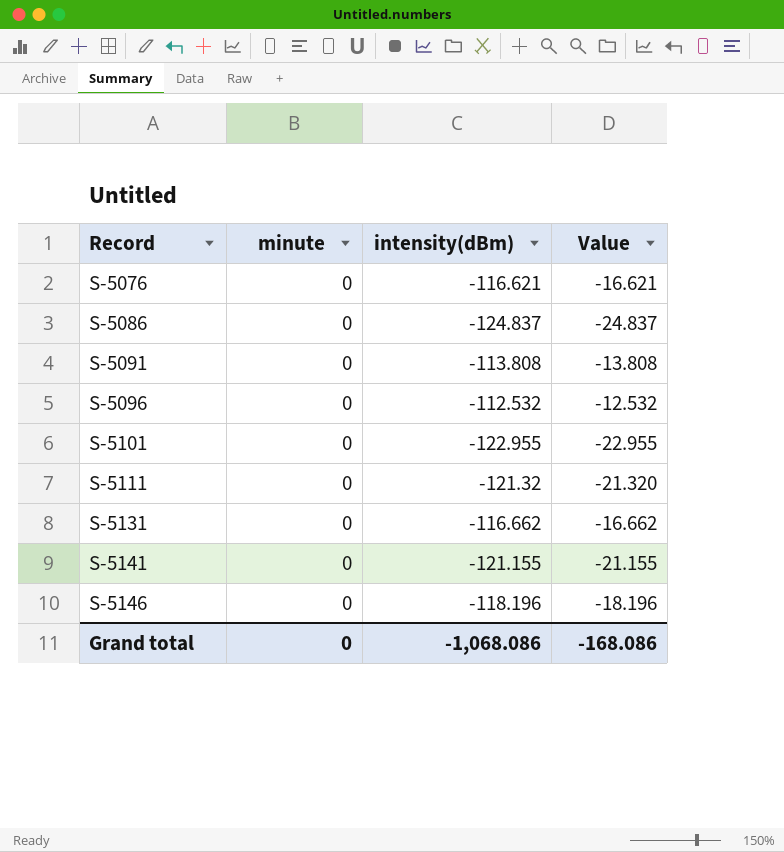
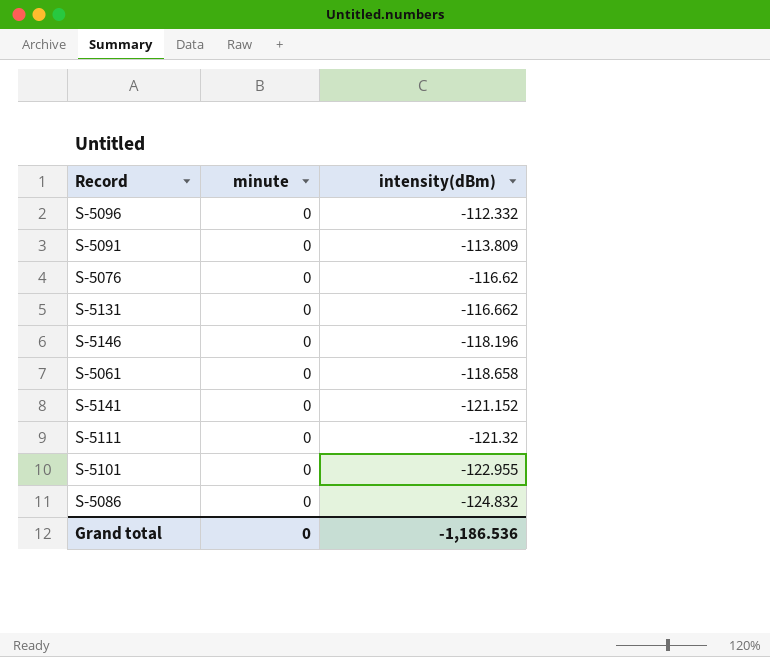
row order: Record ascending -> intensity(dBm) descending
column Value | formula: [intensity(dBm)] + 100 -> none
S-5096 | intensity(dBm): -112.532 -> -112.332
S-5091 | intensity(dBm): -113.808 -> -113.809
S-5076 | intensity(dBm): -116.621 -> -116.62
row S-5061: none -> 0 | -118.658
S-5141 | intensity(dBm): -121.155 -> -121.152
S-5086 | intensity(dBm): -124.837 -> -124.832
Grand total | intensity(dBm): -1,068.086 -> -1,186.536

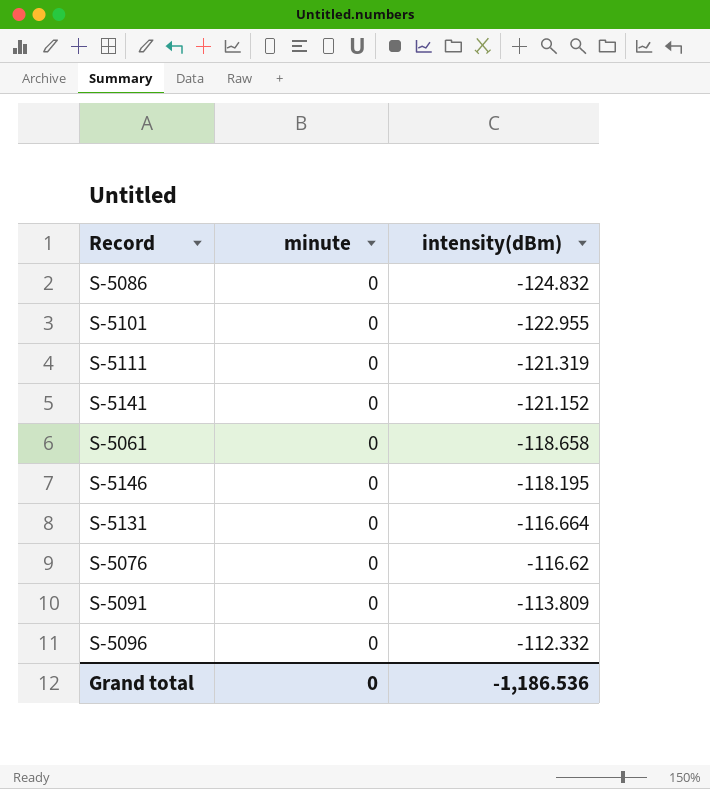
row order: intensity(dBm) descending -> intensity(dBm) ascending
S-5111 | intensity(dBm): -121.32 -> -121.319
S-5146 | intensity(dBm): -118.196 -> -118.195
S-5131 | intensity(dBm): -116.662 -> -116.664

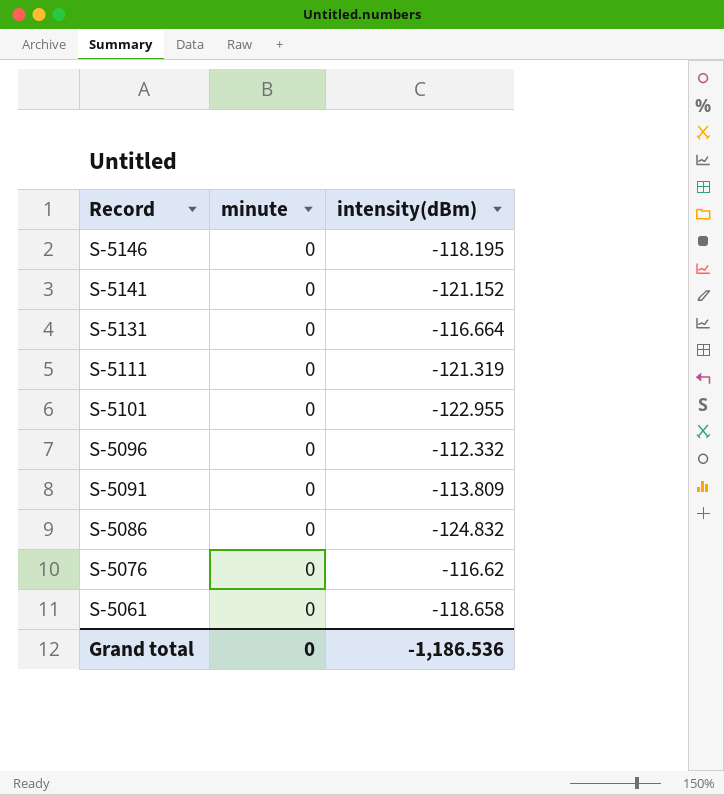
row order: intensity(dBm) ascending -> Record descending

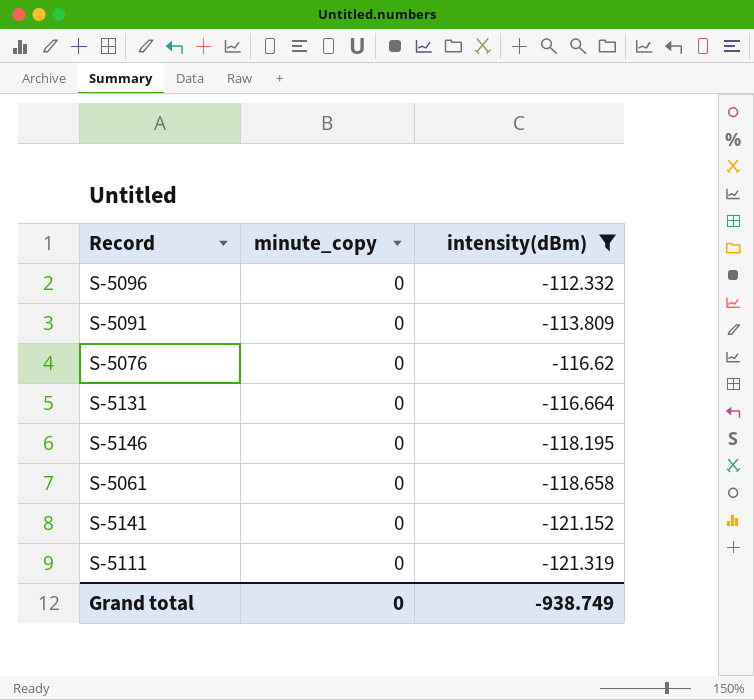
filter: none -> intensity(dBm) >= -121.319
row order: Record descending -> intensity(dBm) descending
column name: minute -> minute_copy
Grand total | intensity(dBm): -1,186.536 -> -938.749

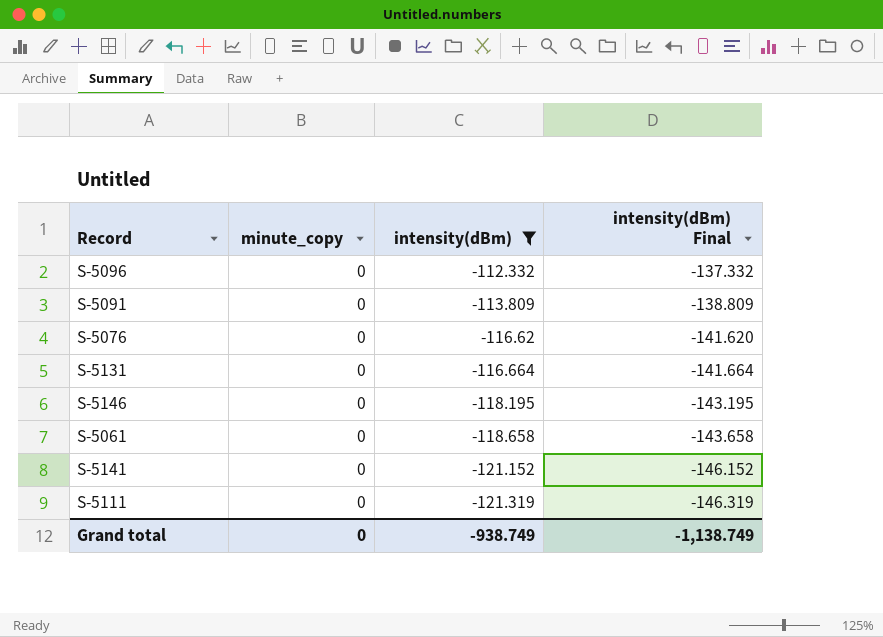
column intensity(dBm) Final | formula: none -> [intensity(dBm)] - 25

